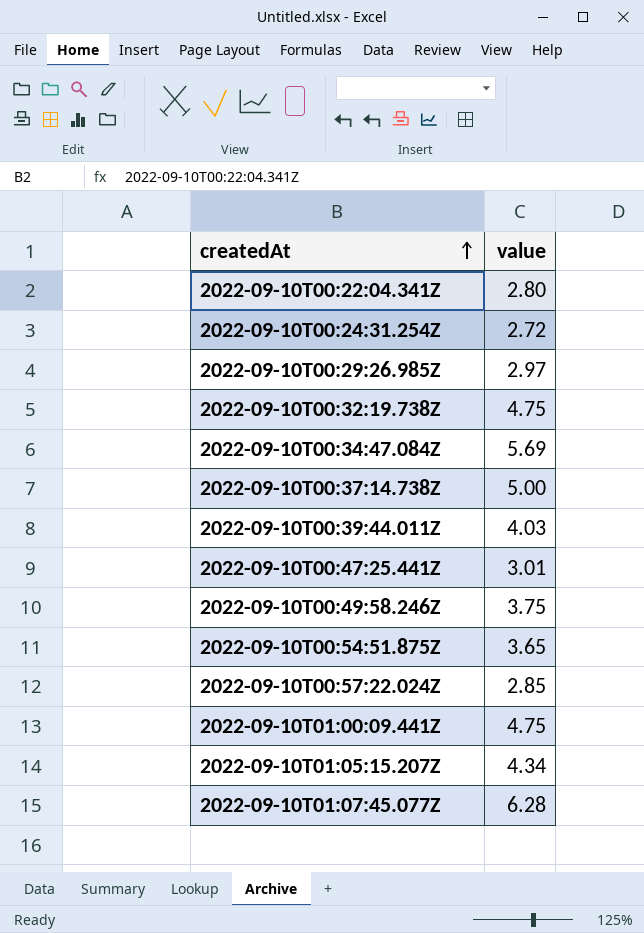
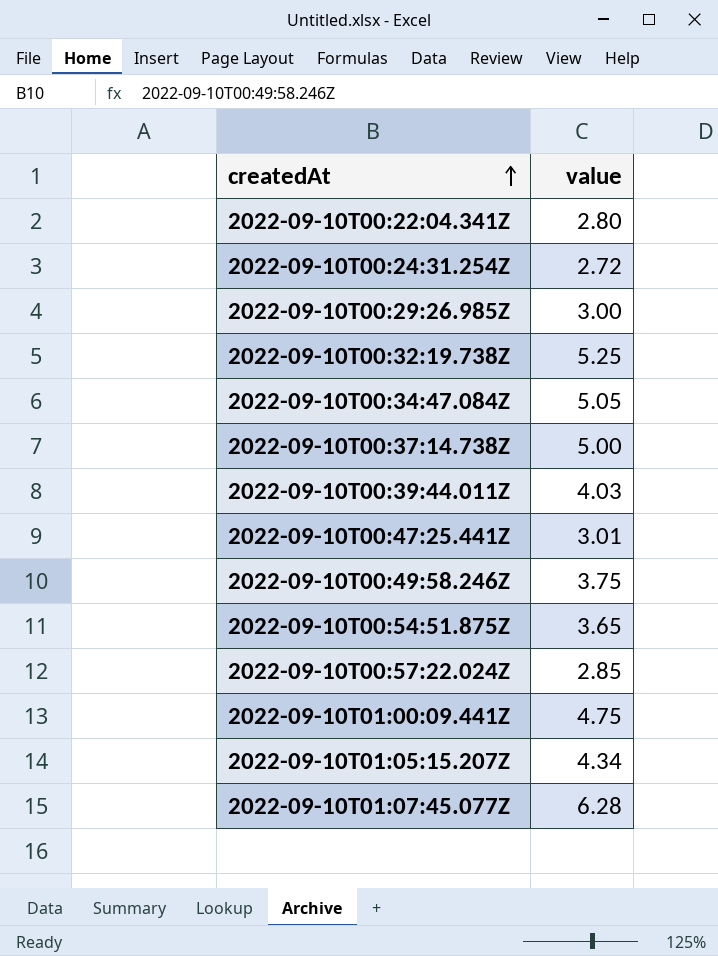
2022-09-10T00:29:26.985Z | value: 2.97 -> 3.00
2022-09-10T00:32:19.738Z | value: 4.75 -> 5.25
2022-09-10T00:34:47.084Z | value: 5.69 -> 5.05

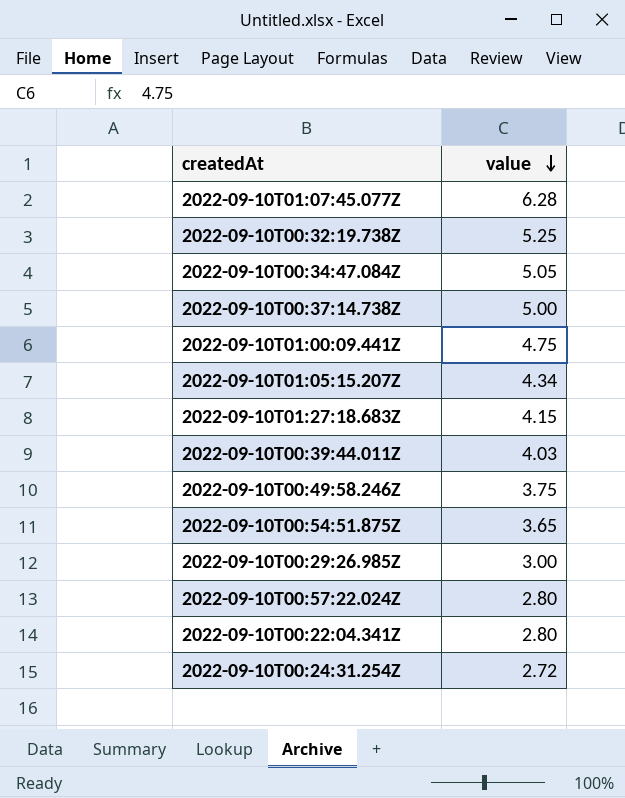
row order: createdAt ascending -> value descending
row 2022-09-10T00:47:25.441Z: 3.01 -> none
row 2022-09-10T01:27:18.683Z: none -> 4.15
2022-09-10T00:57:22.024Z | value: 2.85 -> 2.80

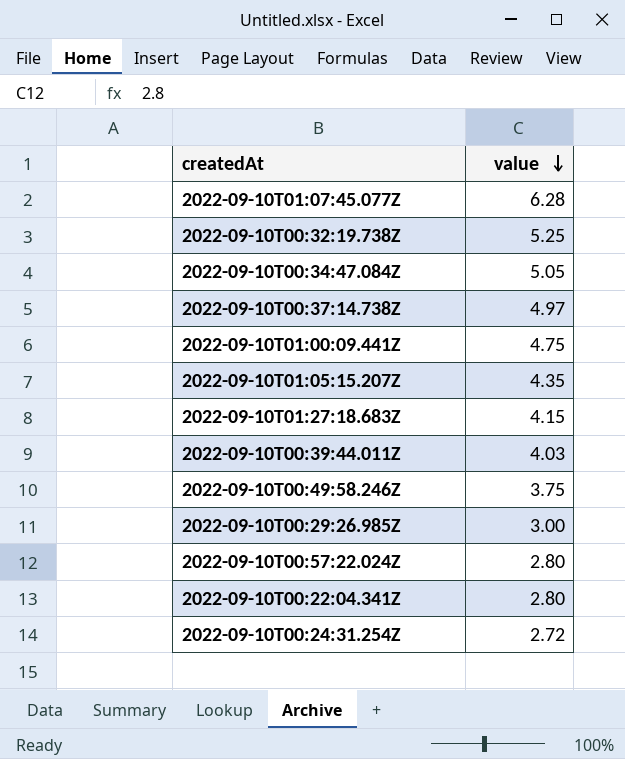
row 2022-09-10T00:54:51.875Z: 3.65 -> none
2022-09-10T00:37:14.738Z | value: 5.00 -> 4.97
2022-09-10T01:05:15.207Z | value: 4.34 -> 4.35

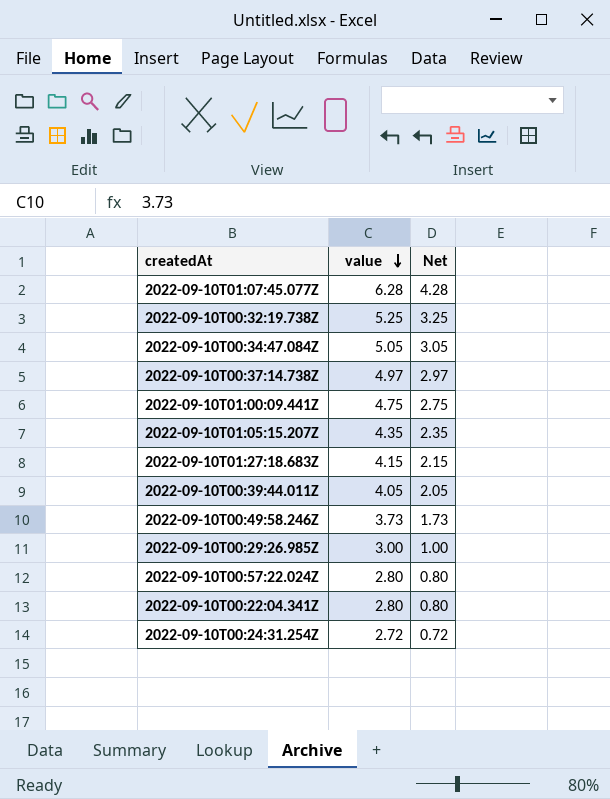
column Net | formula: none -> [value] - 2
2022-09-10T00:39:44.011Z | value: 4.03 -> 4.05
2022-09-10T00:49:58.246Z | value: 3.75 -> 3.73

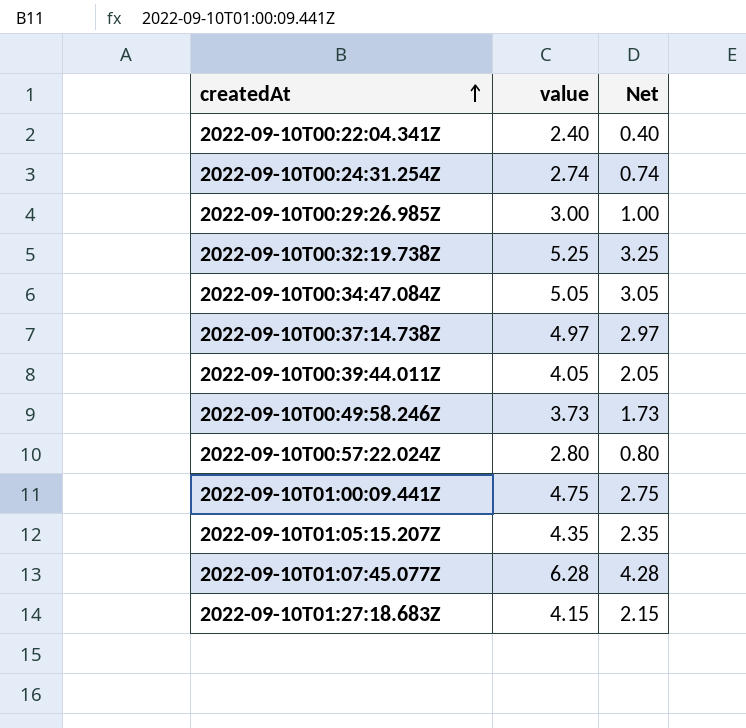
row order: value descending -> createdAt ascending
2022-09-10T00:22:04.341Z | value: 2.80 -> 2.40
2022-09-10T00:22:04.341Z | Net: 0.80 -> 0.40
2022-09-10T00:24:31.254Z | value: 2.72 -> 2.74
2022-09-10T00:24:31.254Z | Net: 0.72 -> 0.74

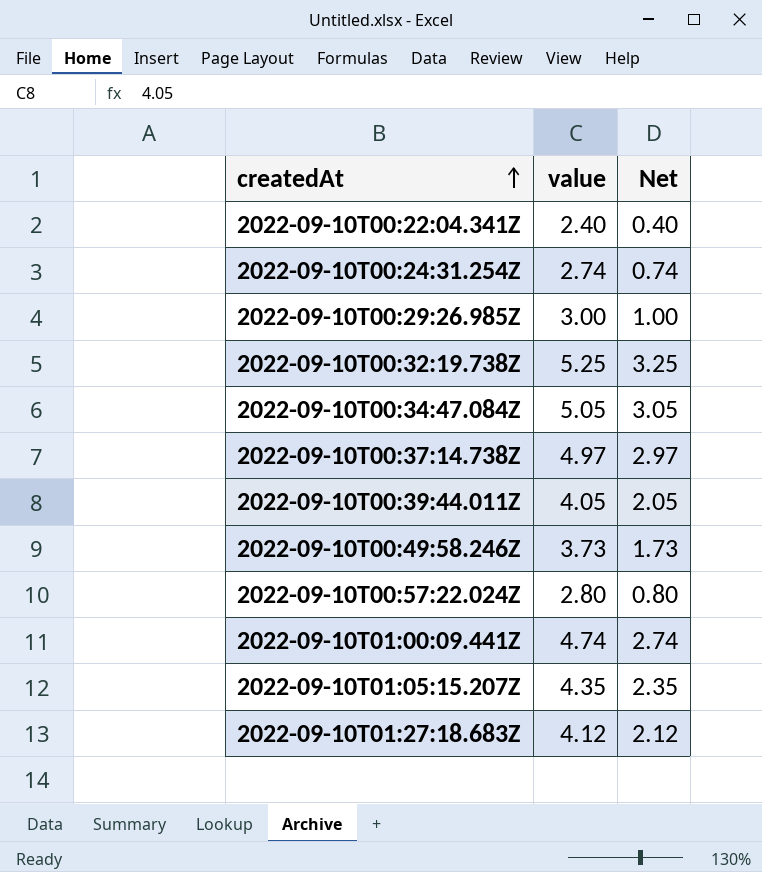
row 2022-09-10T01:07:45.077Z: 6.28 | 4.28 -> none
2022-09-10T01:00:09.441Z | value: 4.75 -> 4.74
2022-09-10T01:00:09.441Z | Net: 2.75 -> 2.74
2022-09-10T01:27:18.683Z | value: 4.15 -> 4.12
2022-09-10T01:27:18.683Z | Net: 2.15 -> 2.12

